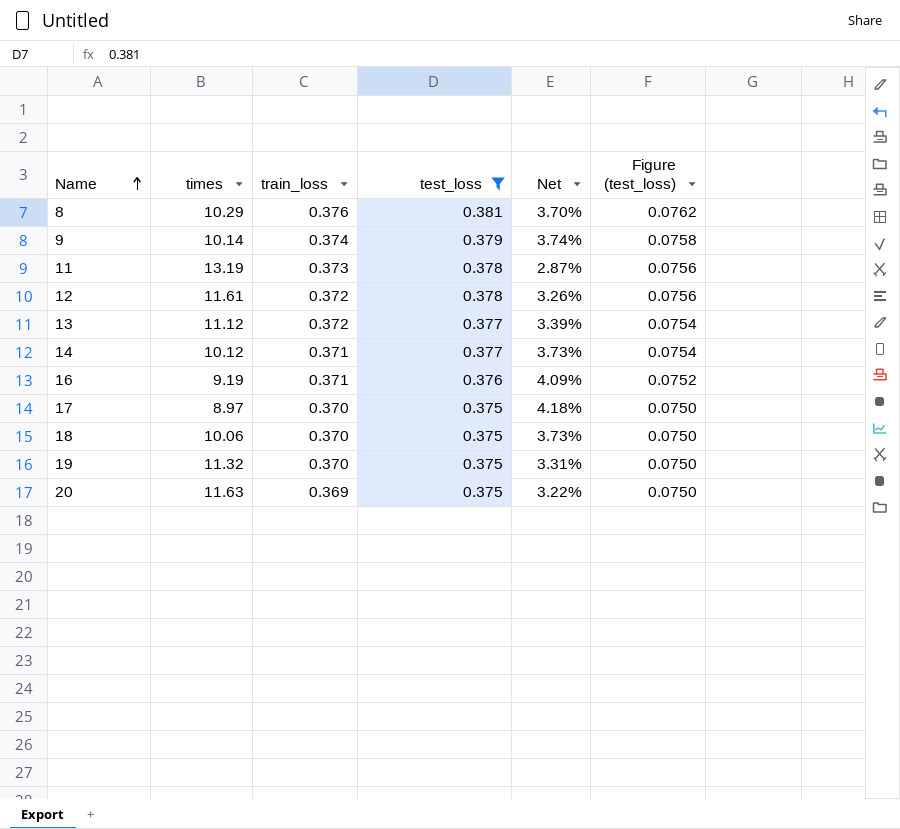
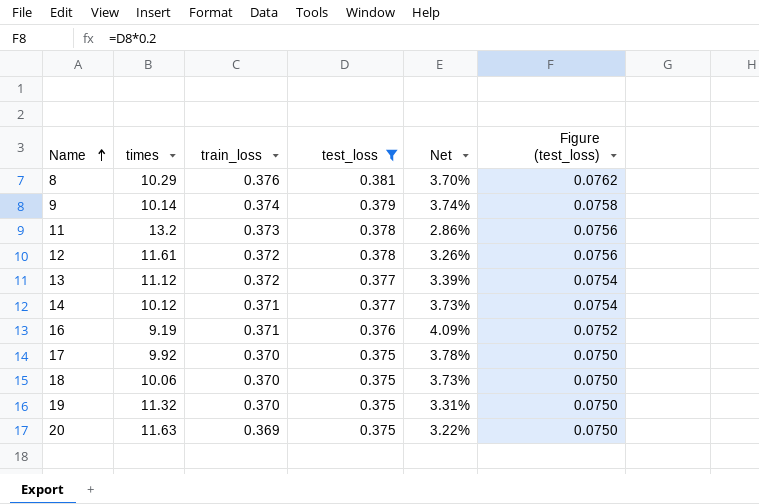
11 | times: 13.19 -> 13.2
11 | Net: 2.87% -> 2.86%
17 | times: 8.97 -> 9.92
17 | Net: 4.18% -> 3.78%

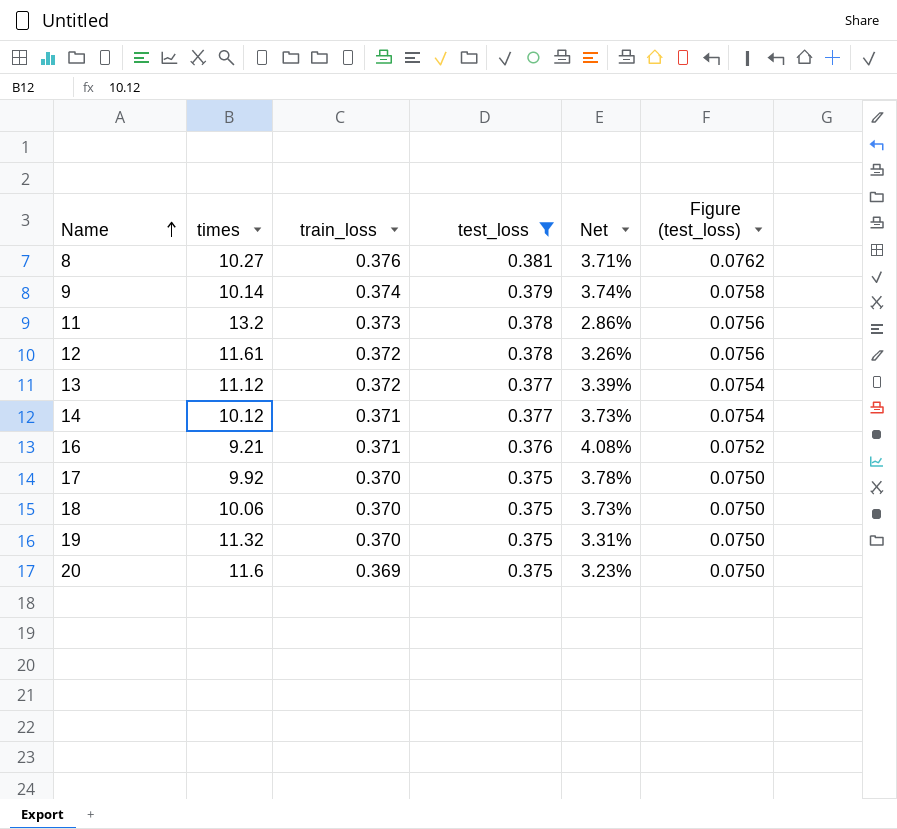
8 | times: 10.29 -> 10.27
8 | Net: 3.70% -> 3.71%
16 | times: 9.19 -> 9.21
16 | Net: 4.09% -> 4.08%
20 | times: 11.63 -> 11.6
20 | Net: 3.22% -> 3.23%

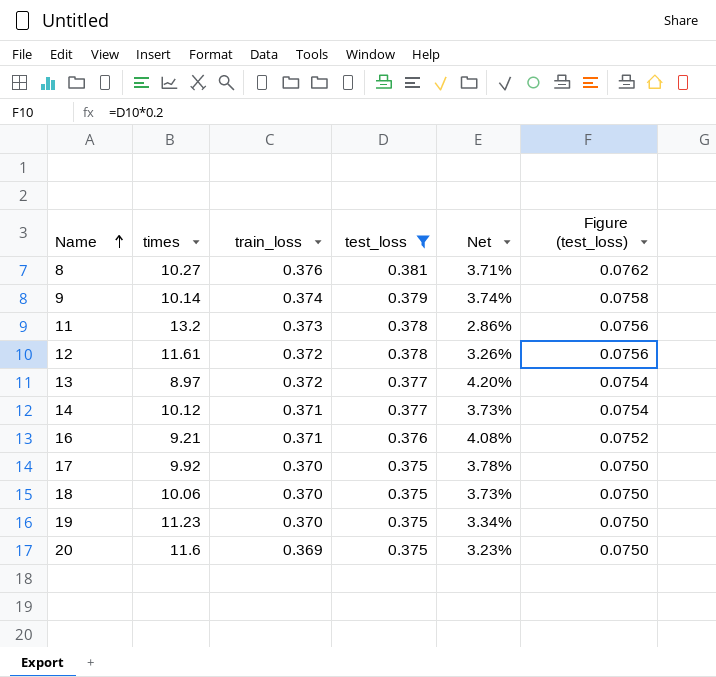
13 | times: 11.12 -> 8.97
13 | Net: 3.39% -> 4.20%
19 | times: 11.32 -> 11.23
19 | Net: 3.31% -> 3.34%

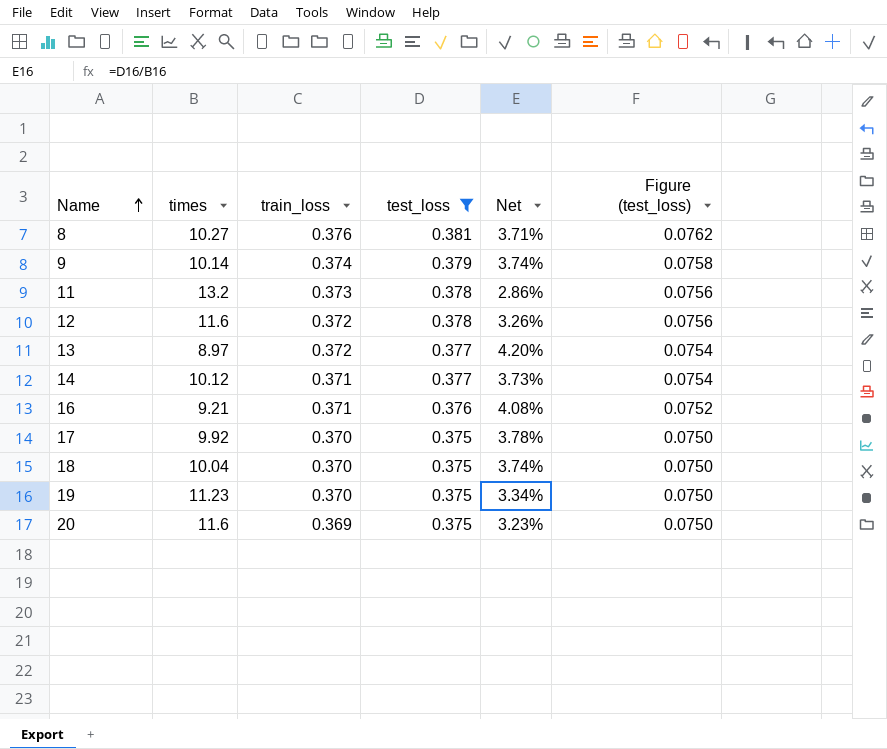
12 | times: 11.61 -> 11.6
18 | times: 10.06 -> 10.04
18 | Net: 3.73% -> 3.74%

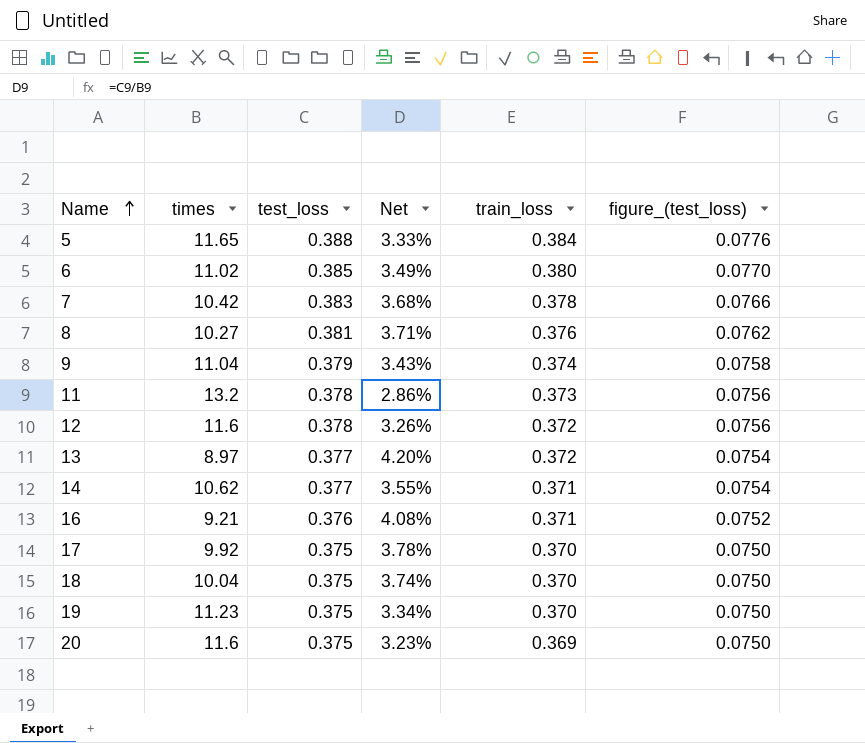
filter: test_loss <= 0.381 -> none
column train_loss | position: 3 -> 5
column name: Figure (test_loss) -> figure_(test_loss)
9 | times: 10.14 -> 11.04
9 | Net: 3.74% -> 3.43%
14 | times: 10.12 -> 10.62
14 | Net: 3.73% -> 3.55%

